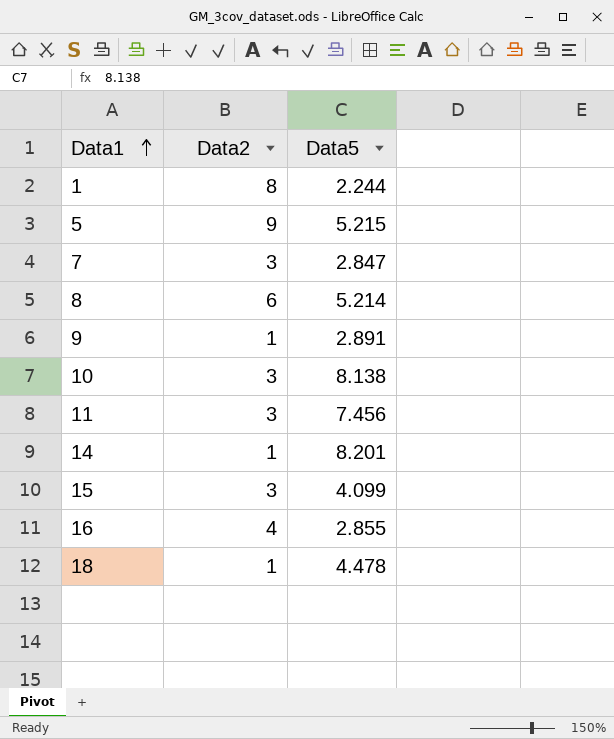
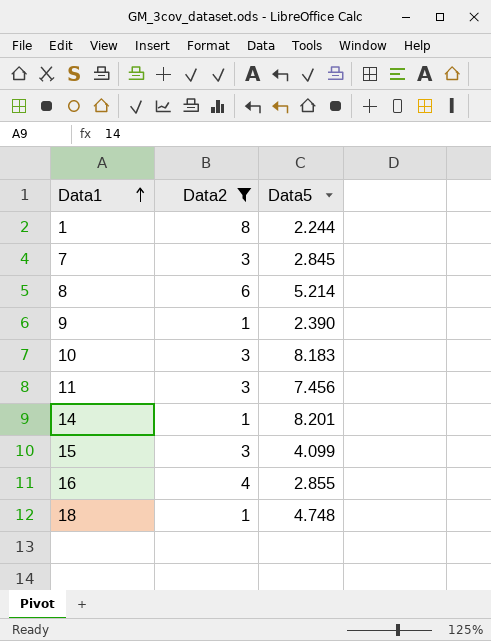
filter: none -> Data2 != 9
7 | Data5: 2.847 -> 2.845
9 | Data5: 2.891 -> 2.390
10 | Data5: 8.138 -> 8.183
18 | Data5: 4.478 -> 4.748

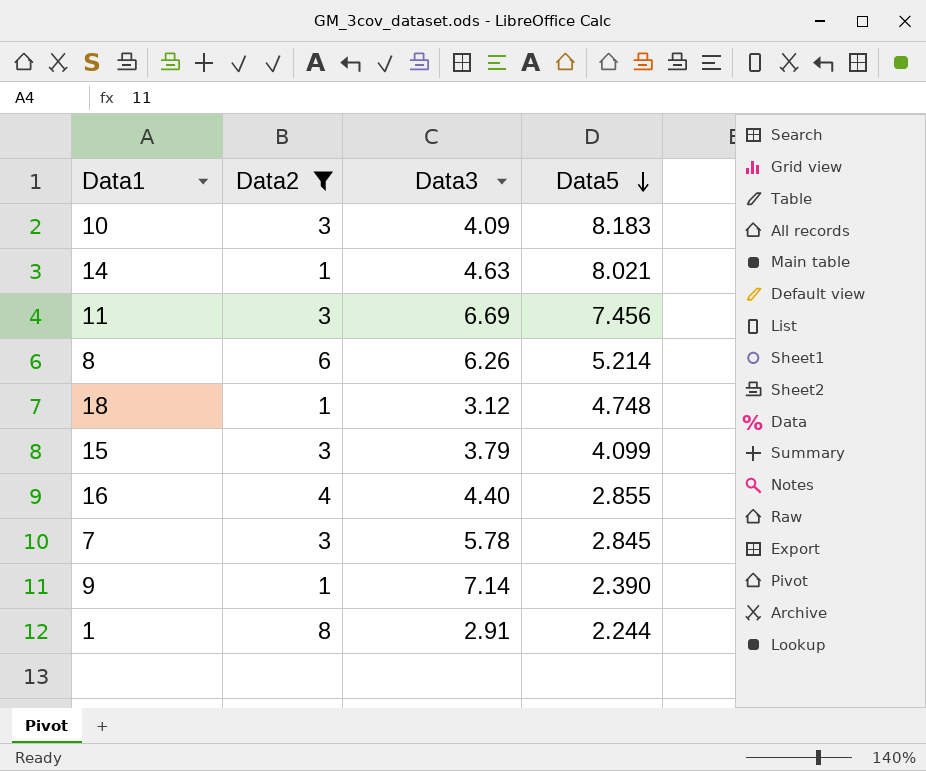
row order: Data1 ascending -> Data5 descending
column Data3 | position: none -> 3
14 | Data5: 8.201 -> 8.021

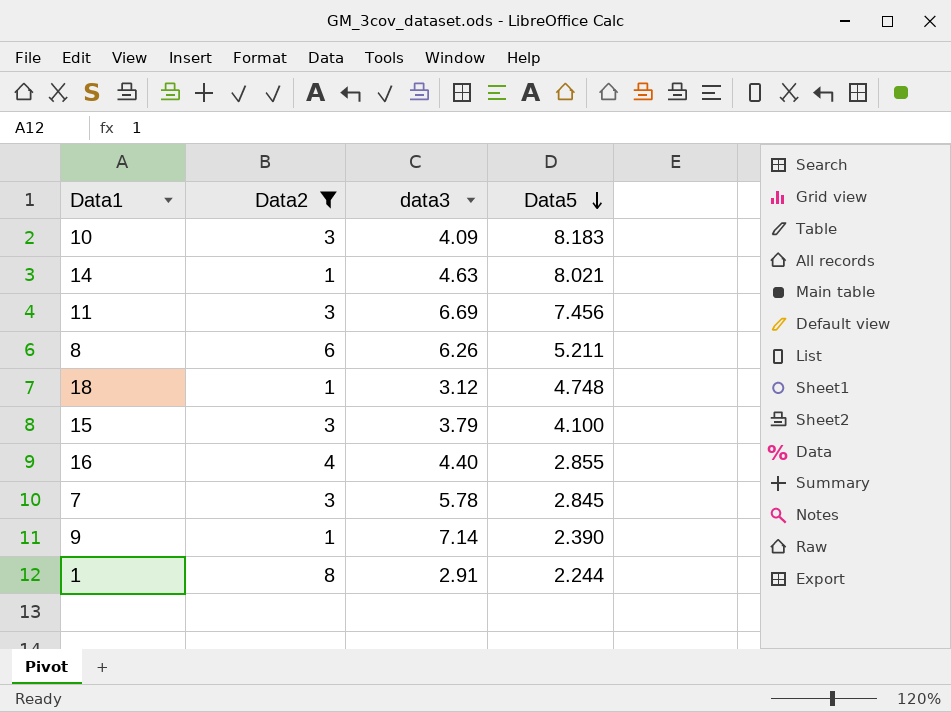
column name: Data3 -> data3
8 | Data5: 5.214 -> 5.211
15 | Data5: 4.099 -> 4.100

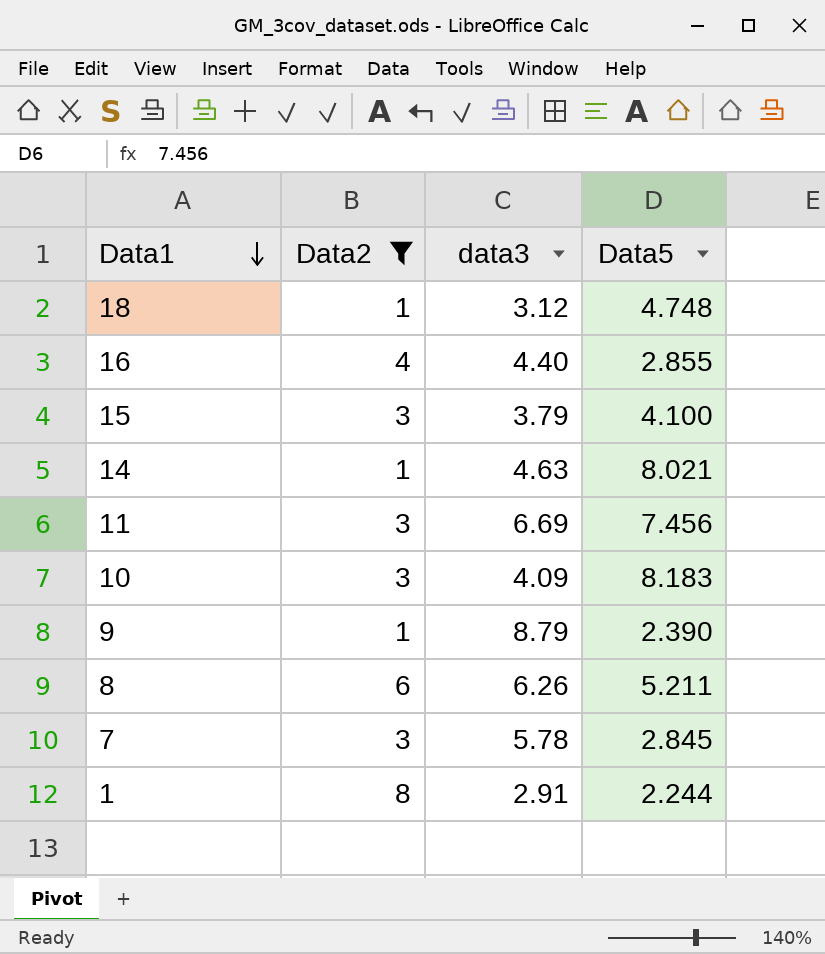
row order: Data5 descending -> Data1 descending
9 | data3: 7.14 -> 8.79

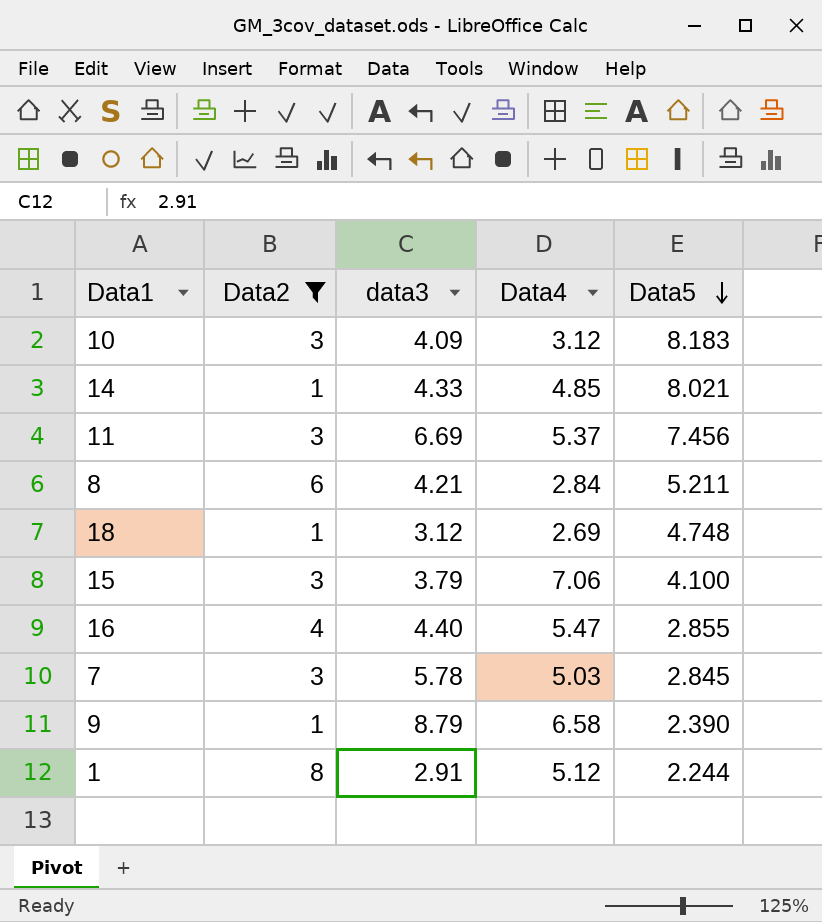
row order: Data1 descending -> Data5 descending
column Data4 | position: none -> 4
14 | data3: 4.63 -> 4.33
8 | data3: 6.26 -> 4.21

